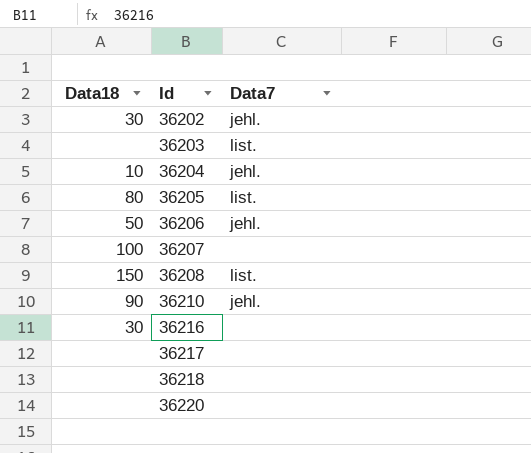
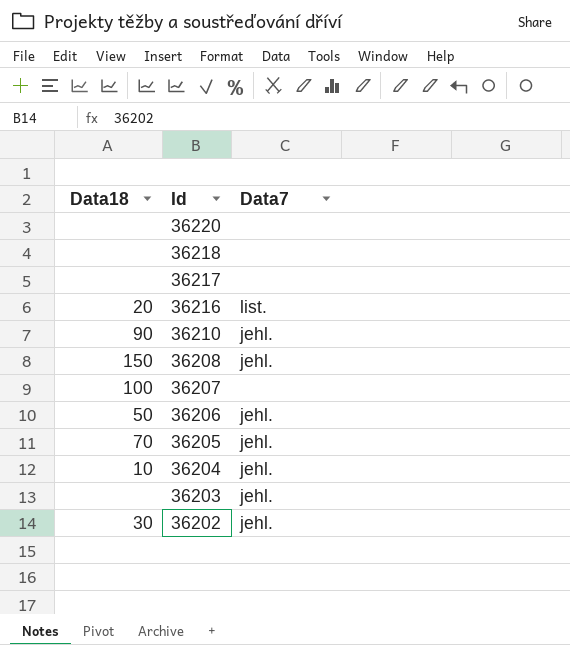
row order: Id ascending -> Id descending
36216 | Data18: 30 -> 20
36216 | Data7: none -> list.
36208 | Data7: list. -> jehl.
36205 | Data18: 80 -> 70
36205 | Data7: list. -> jehl.
36203 | Data7: list. -> jehl.

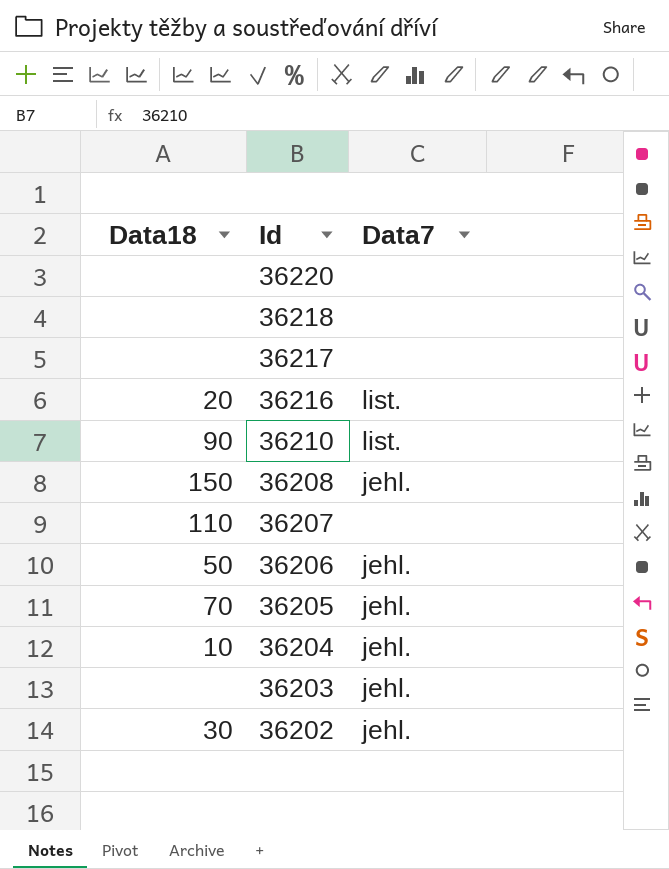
36210 | Data7: jehl. -> list.
36207 | Data18: 100 -> 110

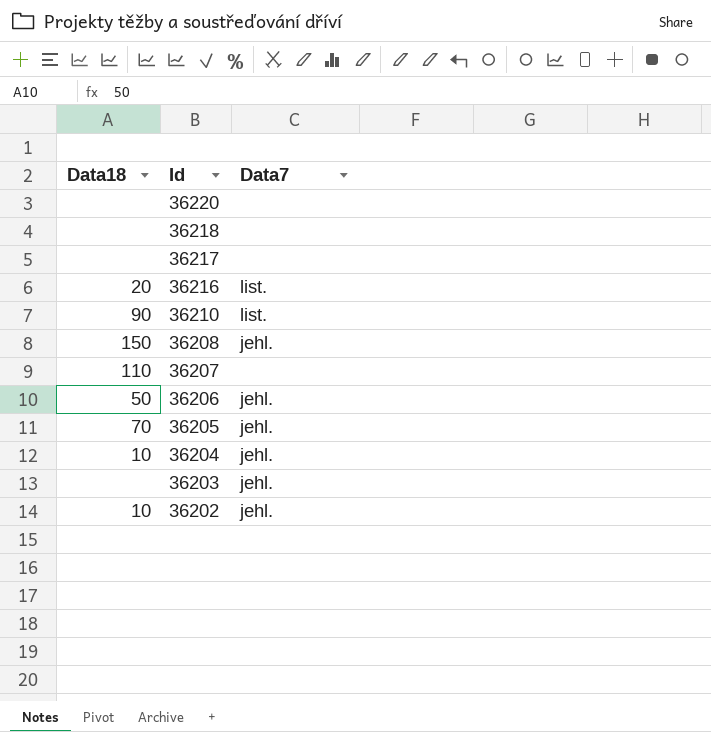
36202 | Data18: 30 -> 10

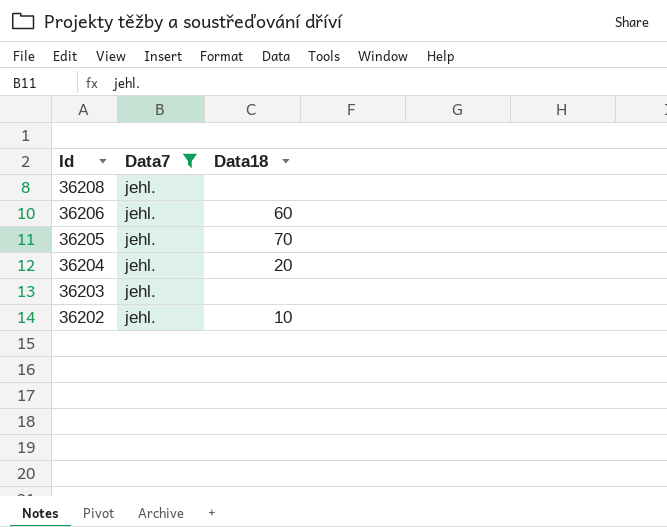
filter: none -> Data7 = jehl.
column Data18 | position: 1 -> 3
36208 | Data18: 150 -> none
36206 | Data18: 50 -> 60
36204 | Data18: 10 -> 20

